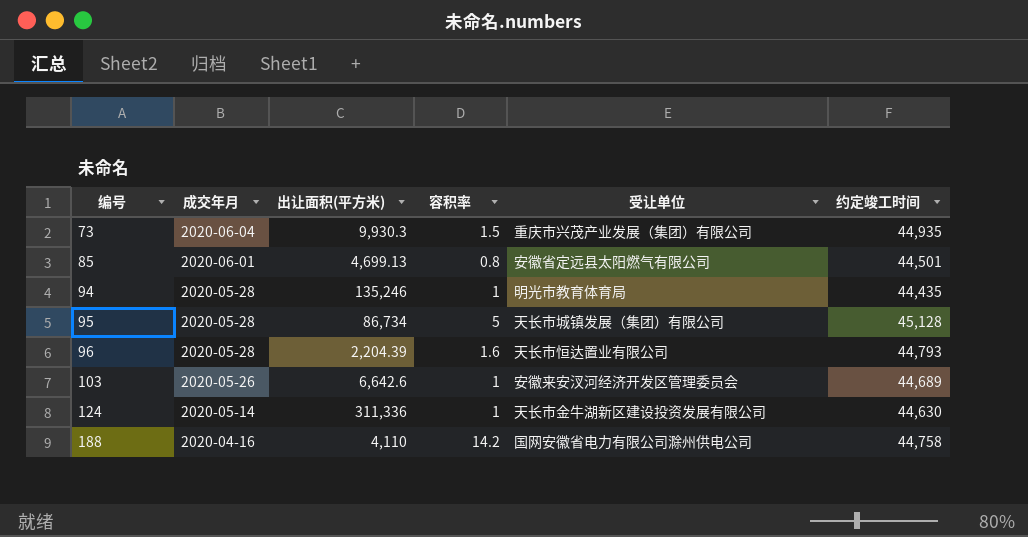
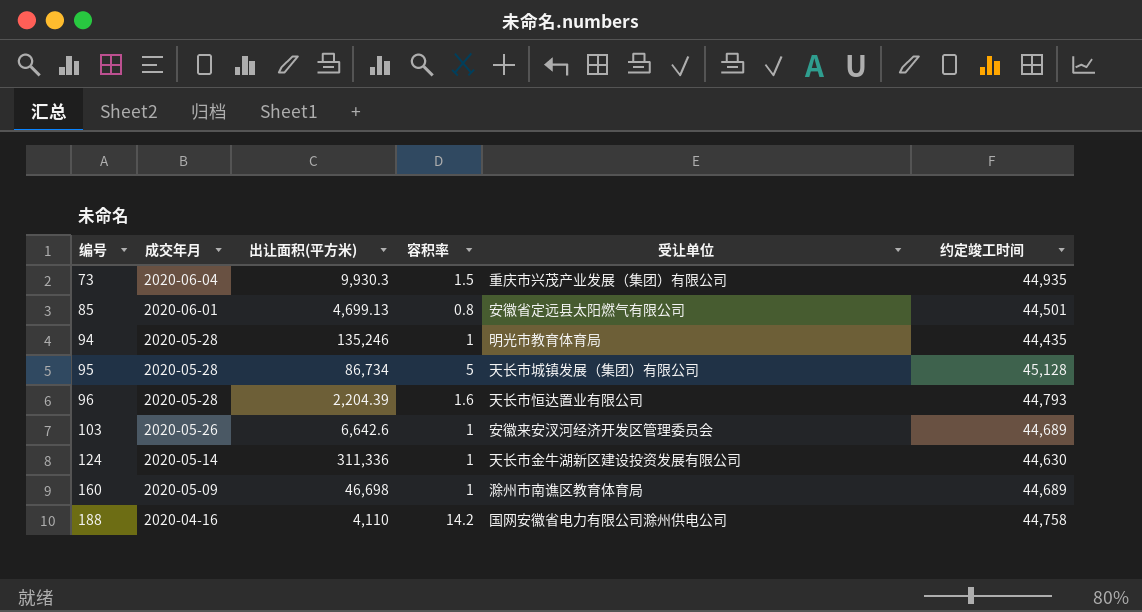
row 160: none -> 2020-05-09 | 46,698 | 1 | 滁州市南谯区教育体育局 | 44,689

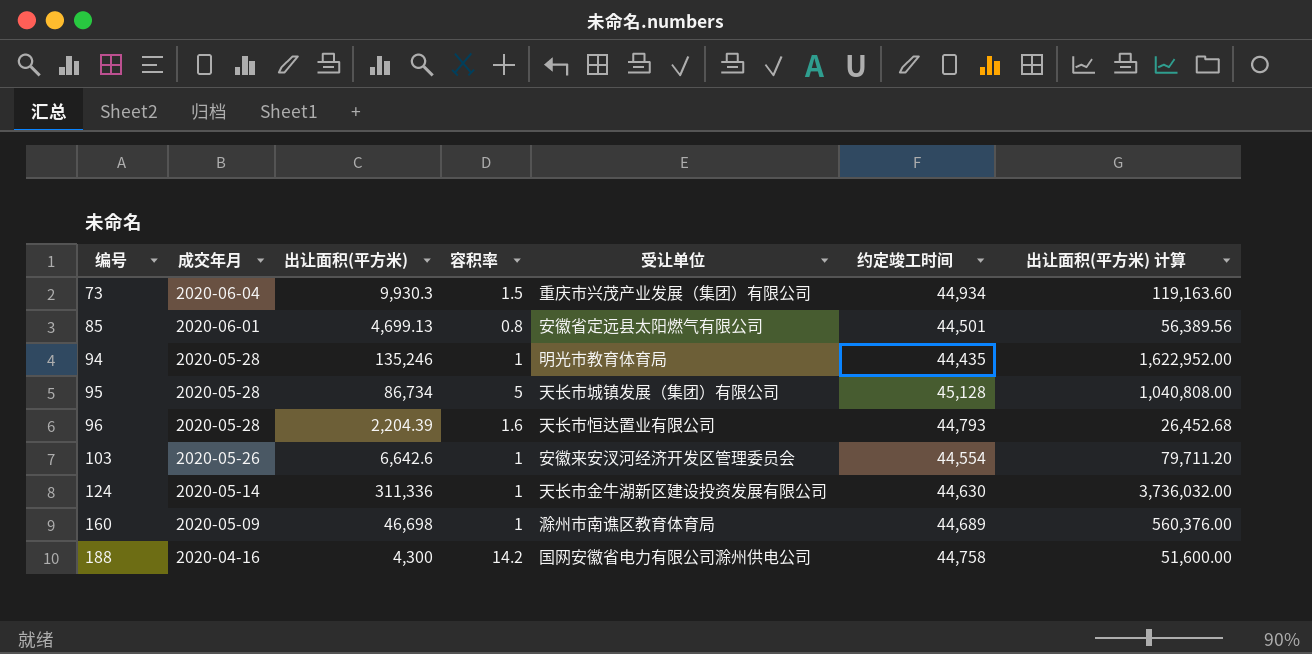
column 出让面积(平方米) 计算 | formula: none -> [出让面积(平方米)] * 12
73 | 约定竣工时间: 44,935 -> 44,934
103 | 约定竣工时间: 44,689 -> 44,554
188 | 出让面积(平方米): 4,110 -> 4,300

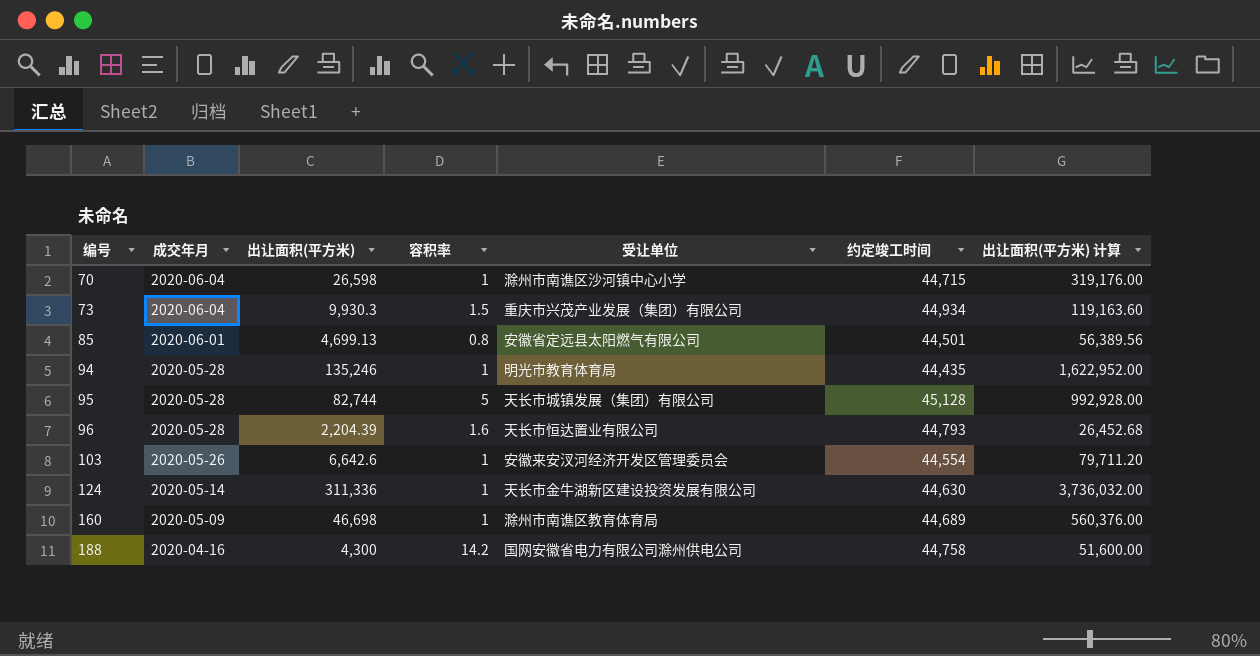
row 70: none -> 2020-06-04 | 26,598 | 1 | 滁州市南谯区沙河镇中心小学 | 44,715 | 319,176.00
95 | 出让面积(平方米): 86,734 -> 82,744
95 | 出让面积(平方米) 计算: 1,040,808.00 -> 992,928.00

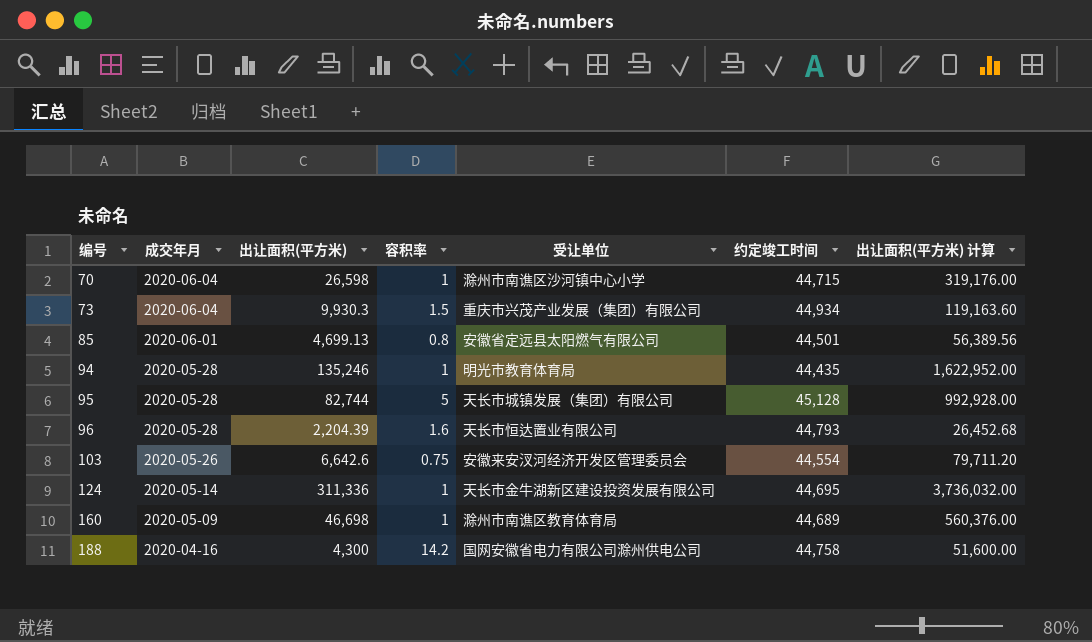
103 | 容积率: 1 -> 0.75
124 | 约定竣工时间: 44,630 -> 44,695

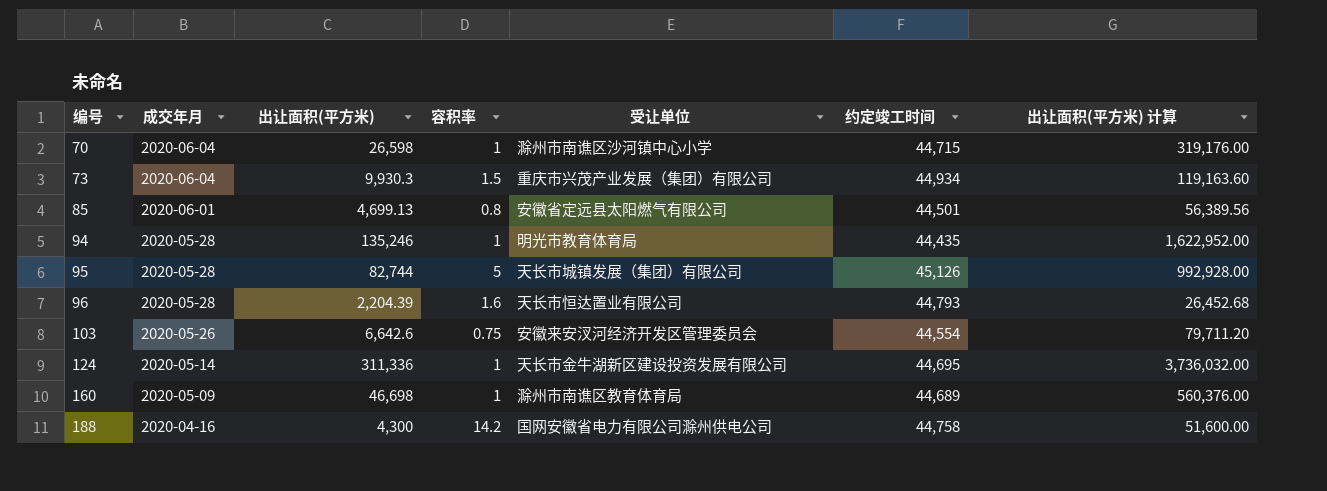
95 | 约定竣工时间: 45,128 -> 45,126

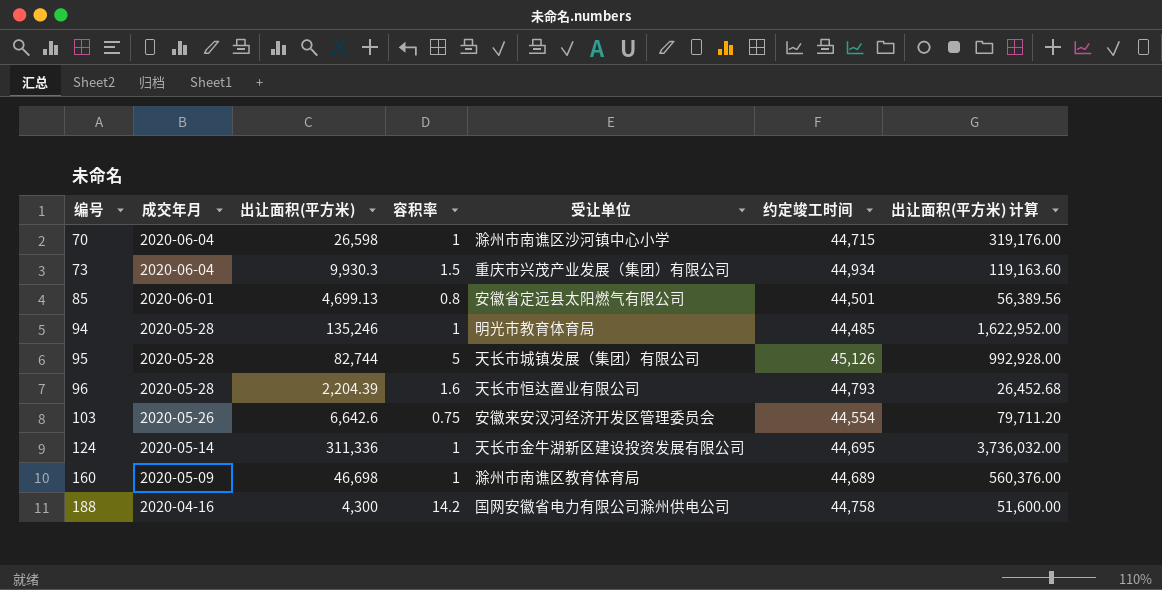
94 | 约定竣工时间: 44,435 -> 44,485

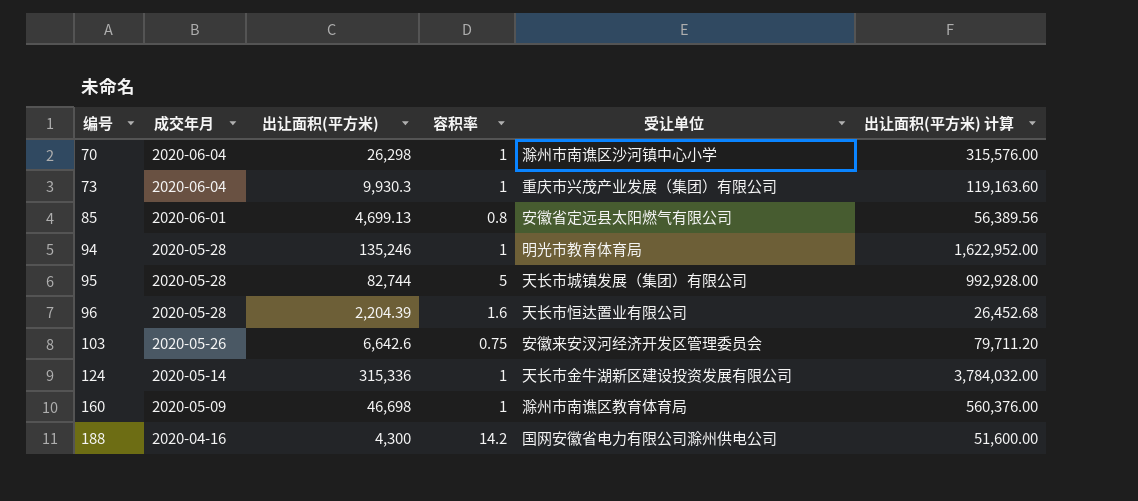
column 约定竣工时间 | position: 6 -> none
70 | 出让面积(平方米): 26,598 -> 26,298
70 | 出让面积(平方米) 计算: 319,176.00 -> 315,576.00
73 | 容积率: 1.5 -> 1
124 | 出让面积(平方米): 311,336 -> 315,336
124 | 出让面积(平方米) 计算: 3,736,032.00 -> 3,784,032.00

